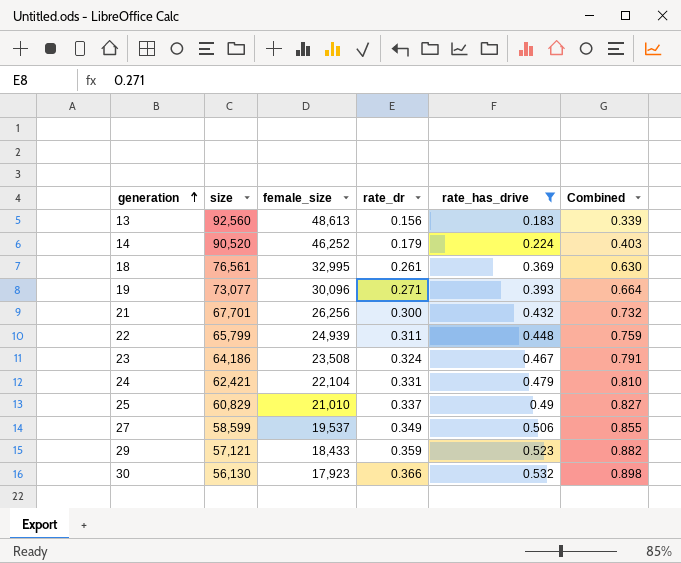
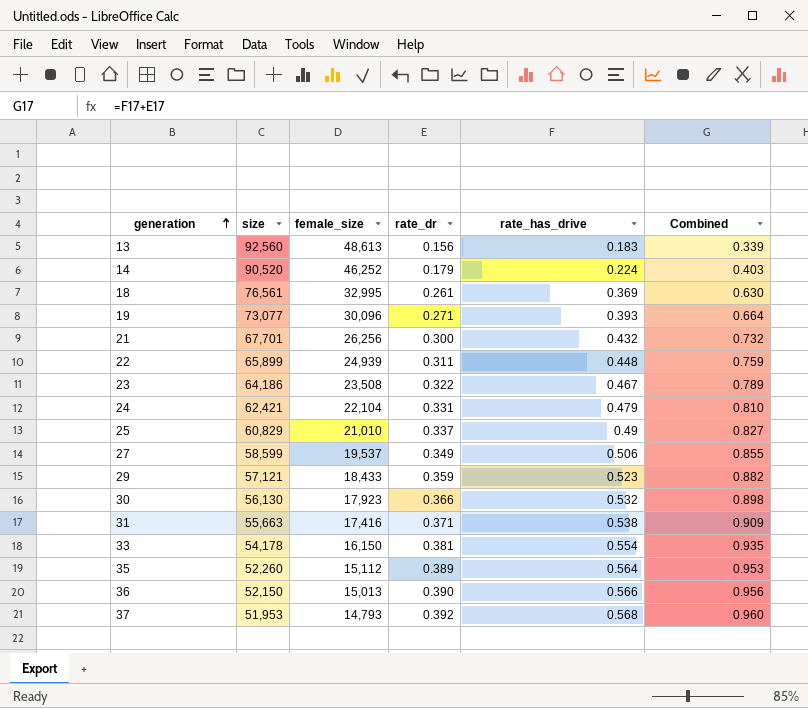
filter: rate_has_drive <= 0.532 -> none
22 | size: 65,799 -> 65,899
23 | rate_dr: 0.324 -> 0.322
23 | Combined: 0.791 -> 0.789

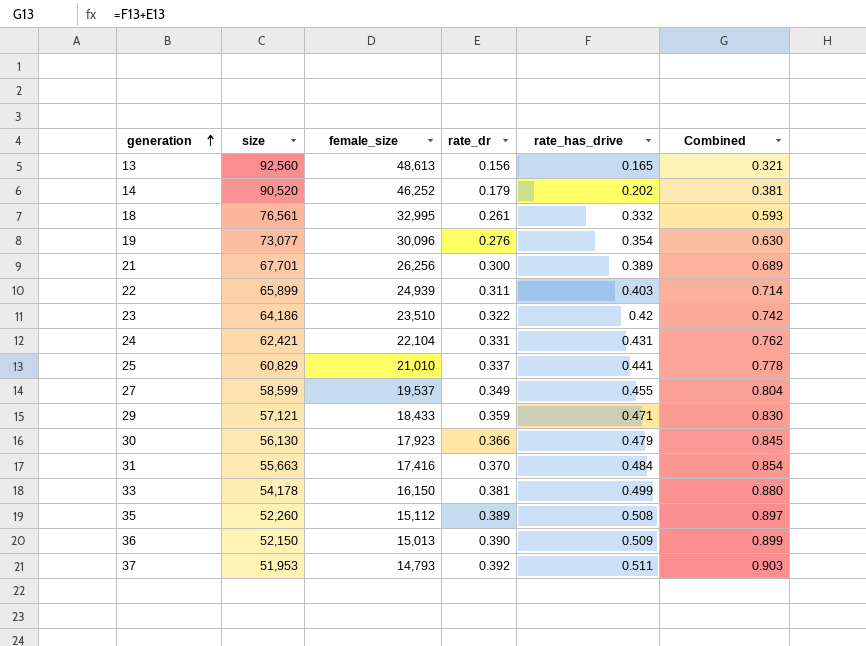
13 | rate_has_drive: 0.183 -> 0.165
13 | Combined: 0.339 -> 0.321
14 | rate_has_drive: 0.224 -> 0.202
14 | Combined: 0.403 -> 0.381
18 | rate_has_drive: 0.369 -> 0.332
18 | Combined: 0.630 -> 0.593
19 | rate_dr: 0.271 -> 0.276
19 | rate_has_drive: 0.393 -> 0.354
19 | Combined: 0.664 -> 0.630
21 | rate_has_drive: 0.432 -> 0.389
21 | Combined: 0.732 -> 0.689
22 | rate_has_drive: 0.448 -> 0.403
22 | Combined: 0.759 -> 0.714
23 | female_size: 23,508 -> 23,510
23 | rate_has_drive: 0.467 -> 0.42
23 | Combined: 0.789 -> 0.742
24 | rate_has_drive: 0.479 -> 0.431
24 | Combined: 0.810 -> 0.762
25 | rate_has_drive: 0.49 -> 0.441
25 | Combined: 0.827 -> 0.778
27 | rate_has_drive: 0.506 -> 0.455
27 | Combined: 0.855 -> 0.804
29 | rate_has_drive: 0.523 -> 0.471
29 | Combined: 0.882 -> 0.830
30 | rate_has_drive: 0.532 -> 0.479
30 | Combined: 0.898 -> 0.845
31 | rate_dr: 0.371 -> 0.370
31 | rate_has_drive: 0.538 -> 0.484
31 | Combined: 0.909 -> 0.854
33 | rate_has_drive: 0.554 -> 0.499
33 | Combined: 0.935 -> 0.880
35 | rate_has_drive: 0.564 -> 0.508
35 | Combined: 0.953 -> 0.897
36 | rate_has_drive: 0.566 -> 0.509
36 | Combined: 0.956 -> 0.899
37 | rate_has_drive: 0.568 -> 0.511
37 | Combined: 0.960 -> 0.903

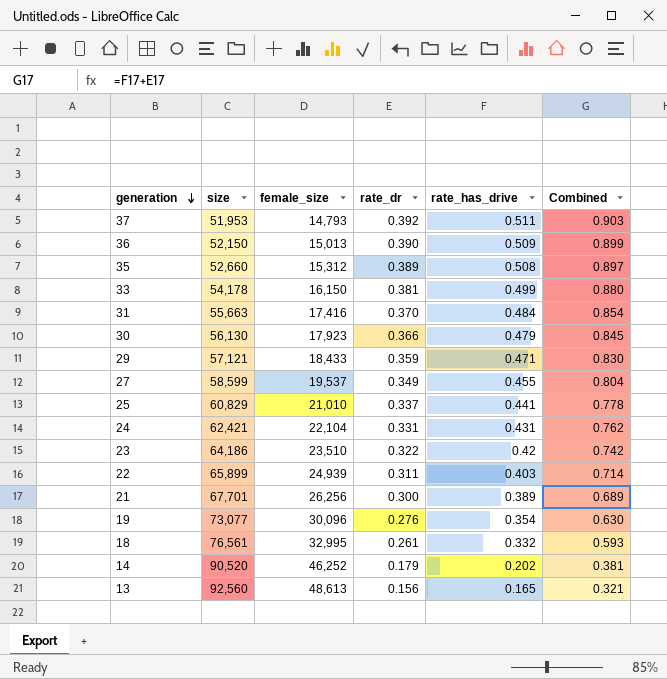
row order: generation ascending -> generation descending
35 | size: 52,260 -> 52,660
35 | female_size: 15,112 -> 15,312

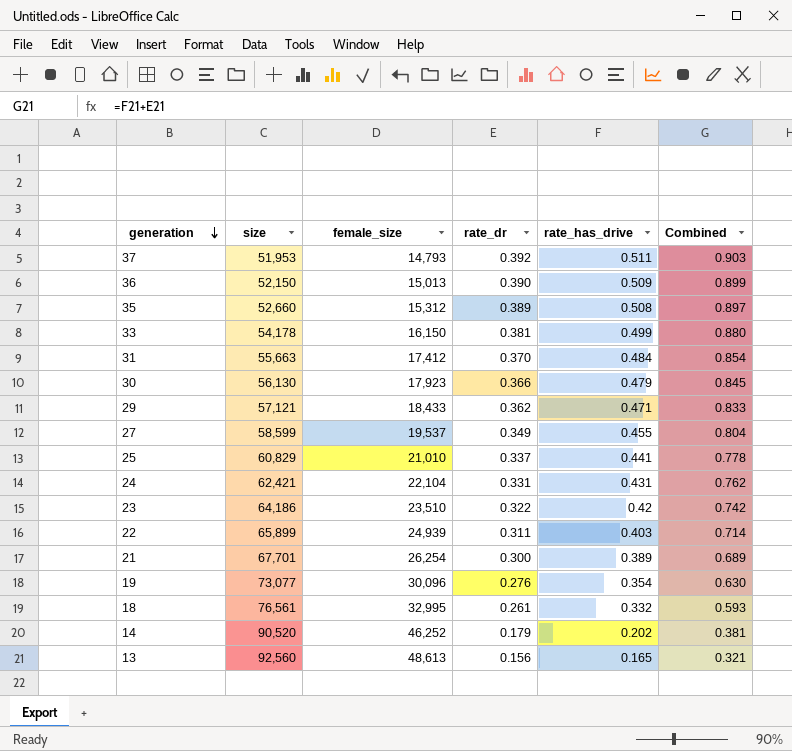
31 | female_size: 17,416 -> 17,412
29 | rate_dr: 0.359 -> 0.362
29 | Combined: 0.830 -> 0.833
21 | female_size: 26,256 -> 26,254

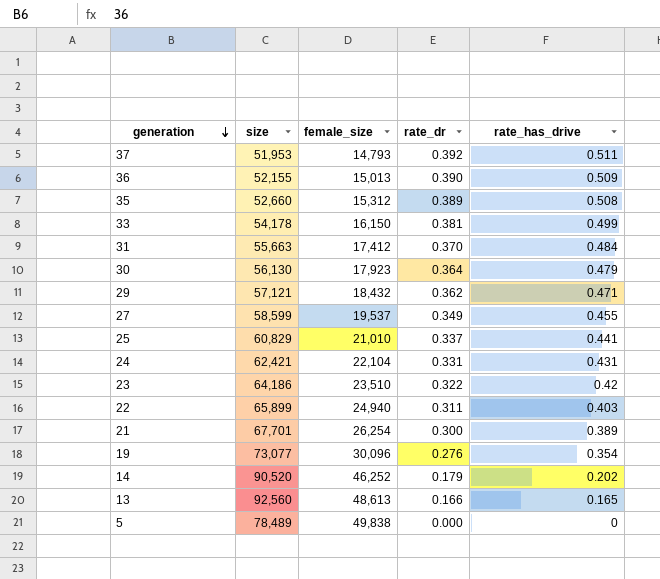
column Combined | formula: [rate_dr] + [rate_has_drive] -> none
row 18: 76,561 | 32,995 | 0.261 | 0.332 | 0.593 -> none
36 | size: 52,150 -> 52,155
30 | rate_dr: 0.366 -> 0.364
29 | female_size: 18,433 -> 18,432
22 | female_size: 24,939 -> 24,940
13 | rate_dr: 0.156 -> 0.166
row 5: none -> 78,489 | 49,838 | 0.000 | 0

